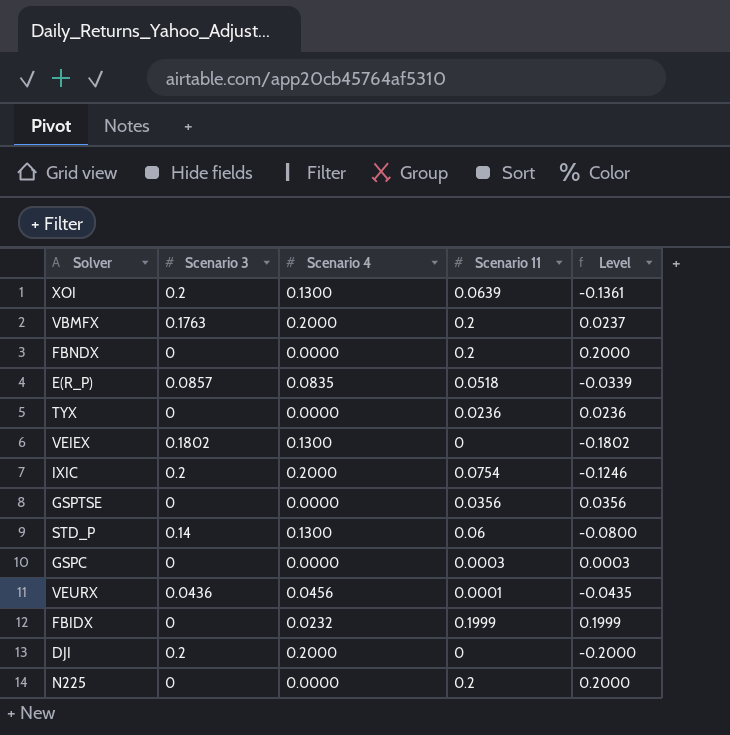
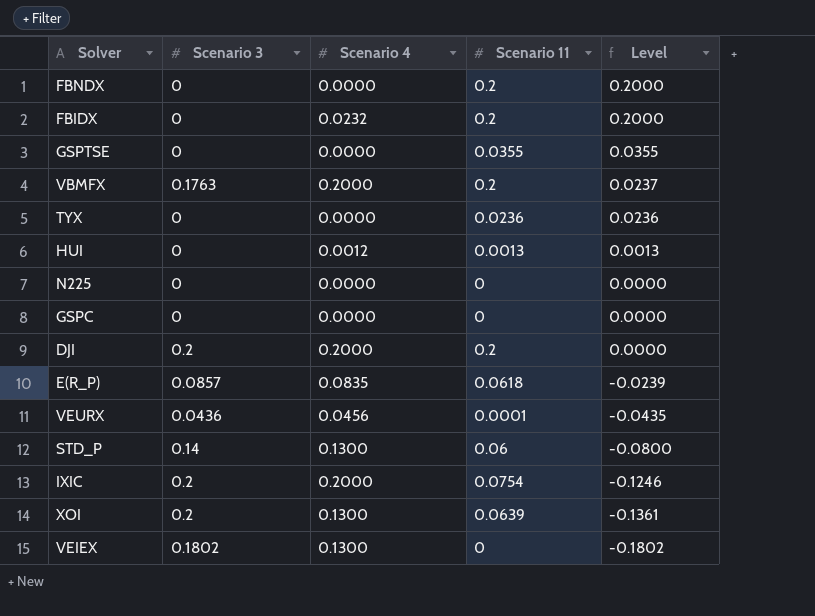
row order: none -> Level descending
FBIDX | Scenario 11: 0.1999 -> 0.2
FBIDX | Level: 0.1999 -> 0.2000
GSPTSE | Scenario 11: 0.0356 -> 0.0355
GSPTSE | Level: 0.0356 -> 0.0355
row HUI: none -> 0 | 0.0012 | 0.0013 | 0.0013
N225 | Scenario 11: 0.2 -> 0
N225 | Level: 0.2000 -> 0.0000
GSPC | Scenario 11: 0.0003 -> 0
GSPC | Level: 0.0003 -> 0.0000
DJI | Scenario 11: 0 -> 0.2
DJI | Level: -0.2000 -> 0.0000
E(R_P) | Scenario 11: 0.0518 -> 0.0618
E(R_P) | Level: -0.0339 -> -0.0239

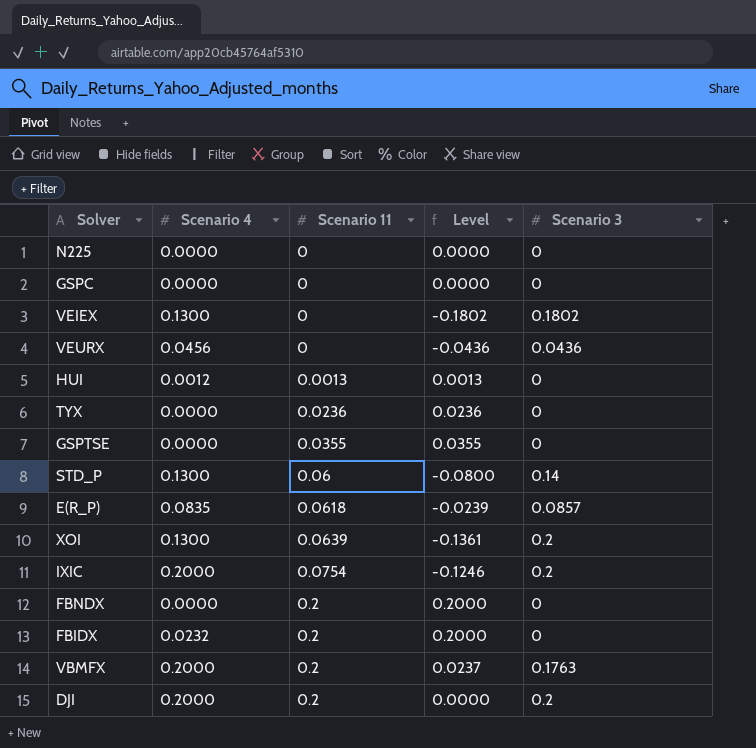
row order: Level descending -> Scenario 11 ascending
column Scenario 3 | position: 2 -> 5
VEURX | Scenario 11: 0.0001 -> 0
VEURX | Level: -0.0435 -> -0.0436

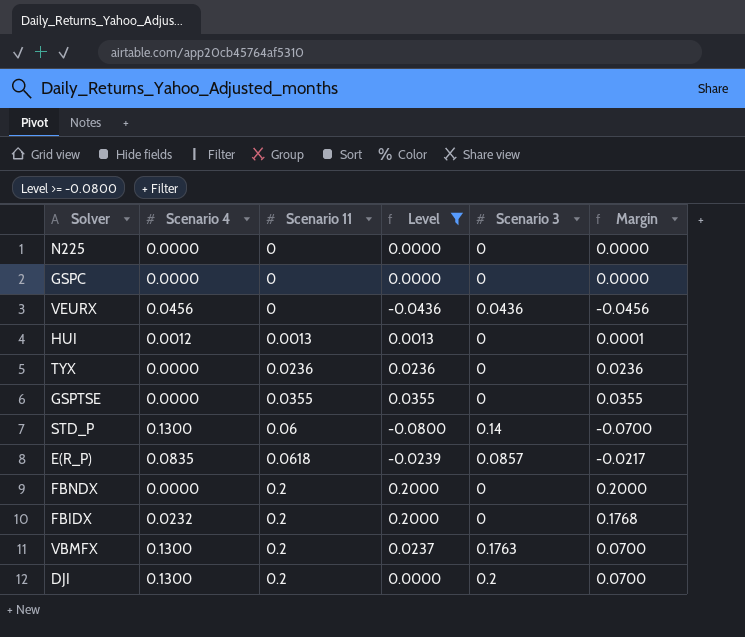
filter: none -> Level >= -0.0800
column Margin | formula: none -> [Scenario 11] - [Scenario 4]
VBMFX | Scenario 4: 0.2000 -> 0.1300
DJI | Scenario 4: 0.2000 -> 0.1300

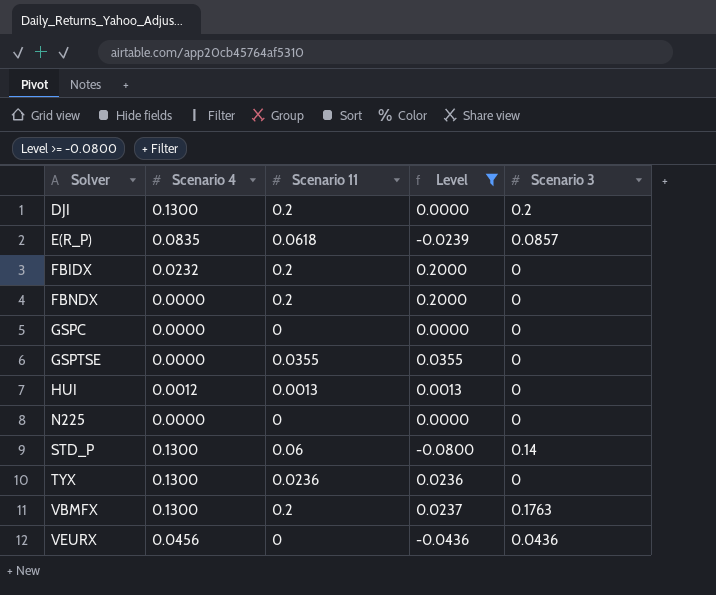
row order: Scenario 11 ascending -> Solver ascending
column Margin | formula: [Scenario 11] - [Scenario 4] -> none
TYX | Scenario 4: 0.0000 -> 0.1300

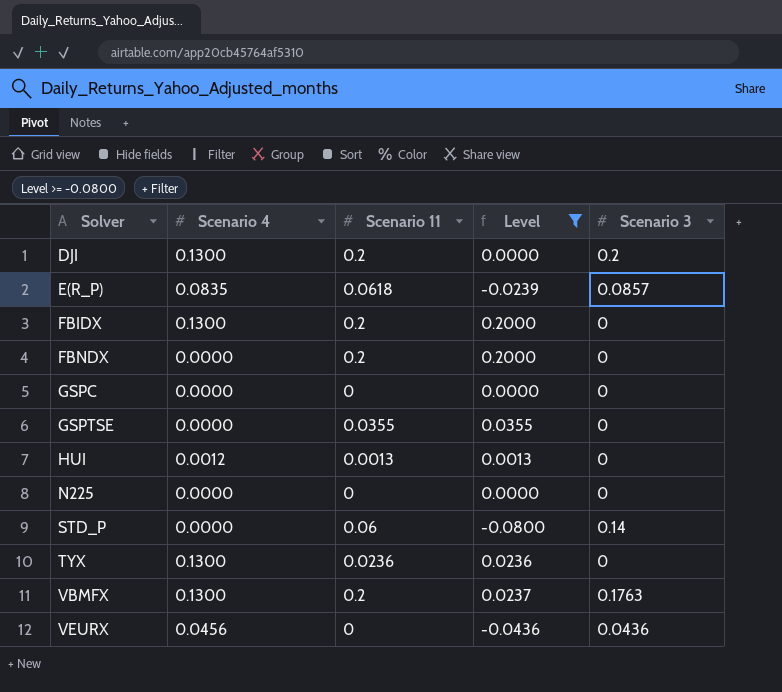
FBIDX | Scenario 4: 0.0232 -> 0.1300
STD_P | Scenario 4: 0.1300 -> 0.0000

